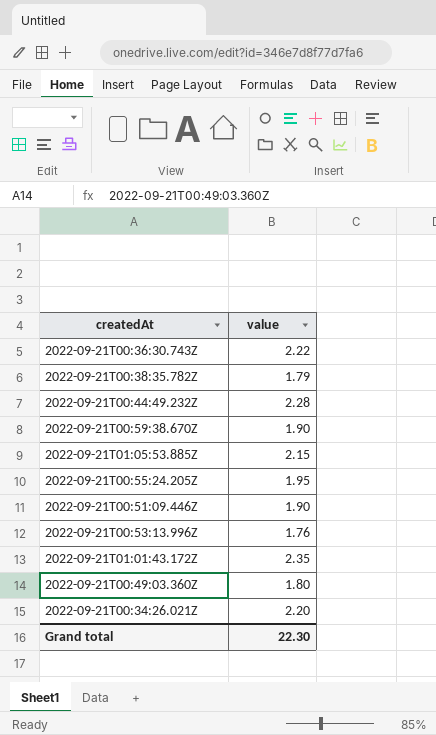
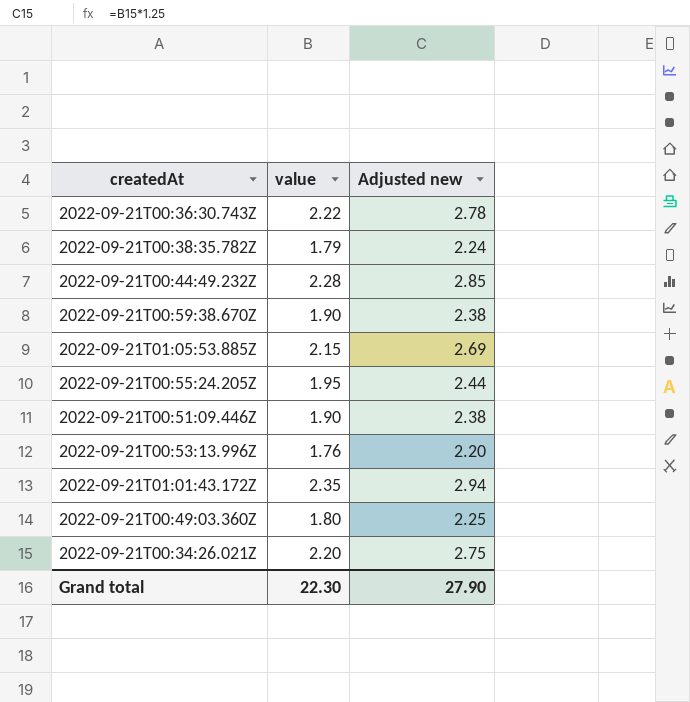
column Adjusted new | formula: none -> [value] * 1.25

